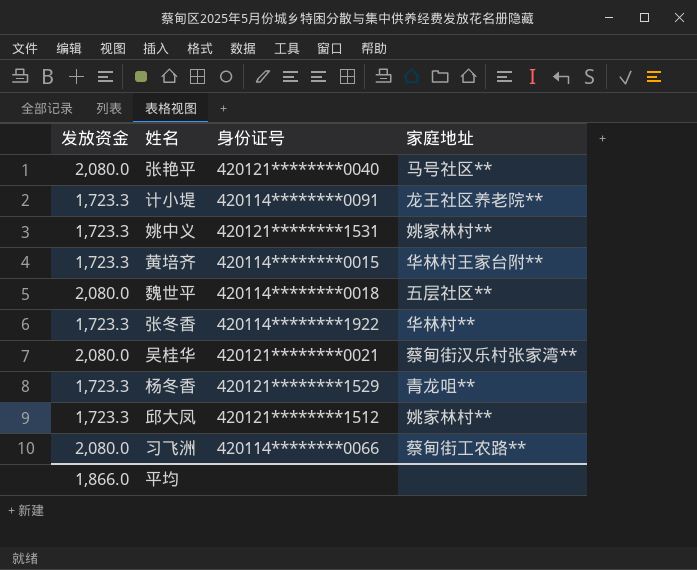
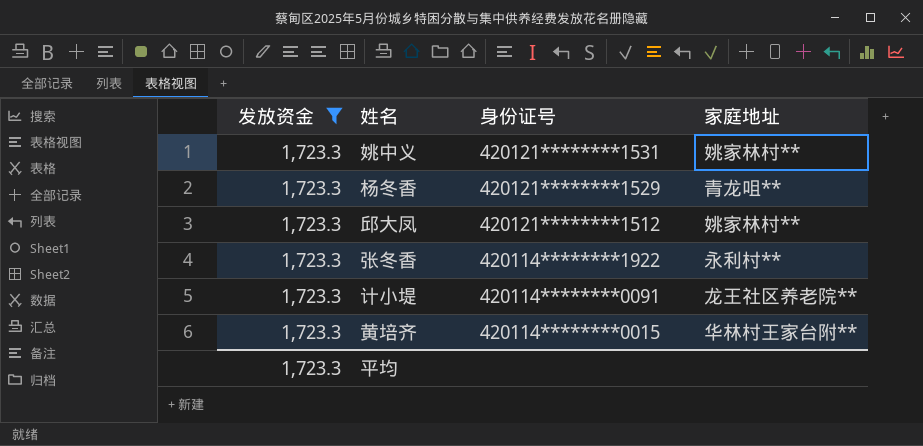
filter: none -> 发放资金 = 1,723.3
row order: none -> 身份证号 descending
张冬香 | 家庭地址: 华林村** -> 永利村**
平均 | 发放资金: 1,866.0 -> 1,723.3

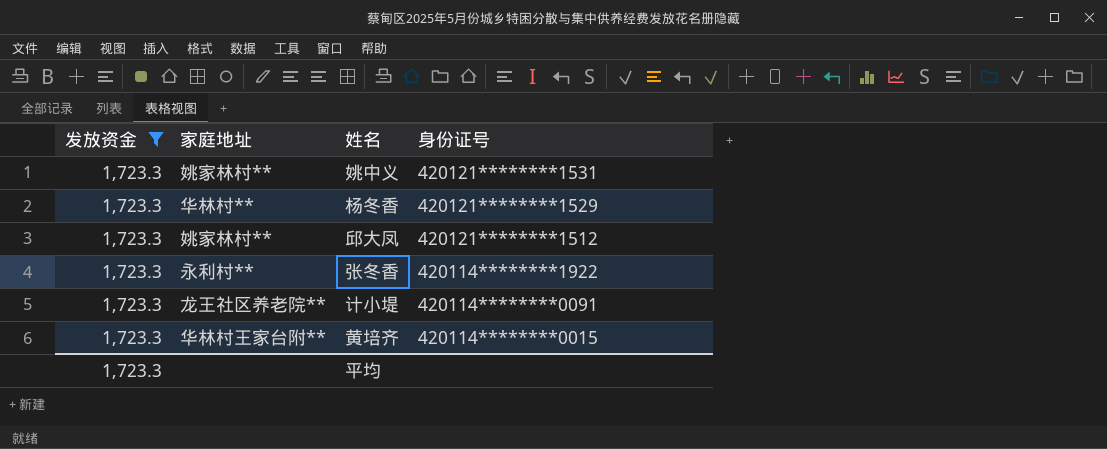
column 家庭地址 | position: 4 -> 2
杨冬香 | 家庭地址: 青龙咀** -> 华林村**

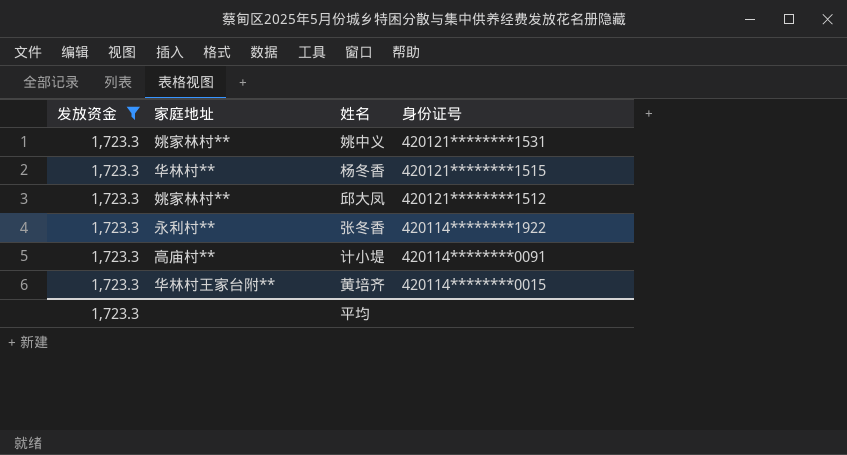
杨冬香 | 身份证号: 420121********1529 -> 420121********1515
计小堤 | 家庭地址: 龙王社区养老院** -> 高庙村**

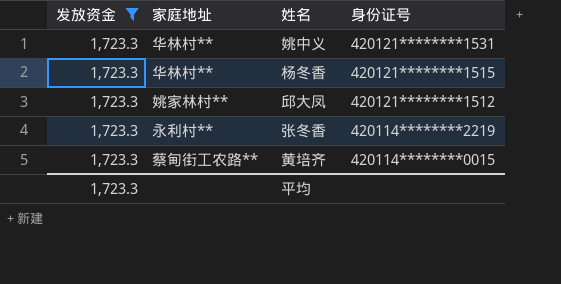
row 计小堤: 1,723.3 | 高庙村** | 420114********0091 -> none
姚中义 | 家庭地址: 姚家林村** -> 华林村**
张冬香 | 身份证号: 420114********1922 -> 420114********2219
黄培齐 | 家庭地址: 华林村王家台附** -> 蔡甸街工农路**

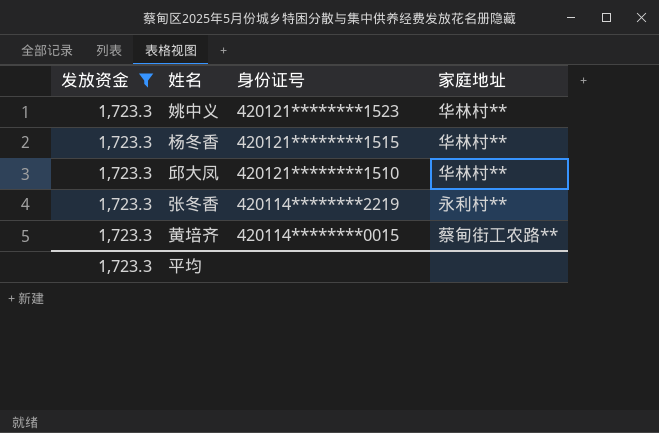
column 家庭地址 | position: 2 -> 4
姚中义 | 身份证号: 420121********1531 -> 420121********1523
邱大凤 | 身份证号: 420121********1512 -> 420121********1510
邱大凤 | 家庭地址: 姚家林村** -> 华林村**

